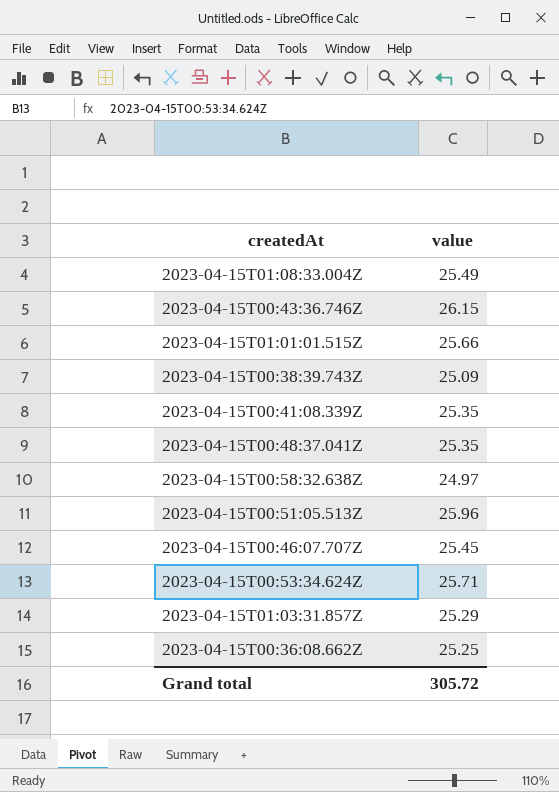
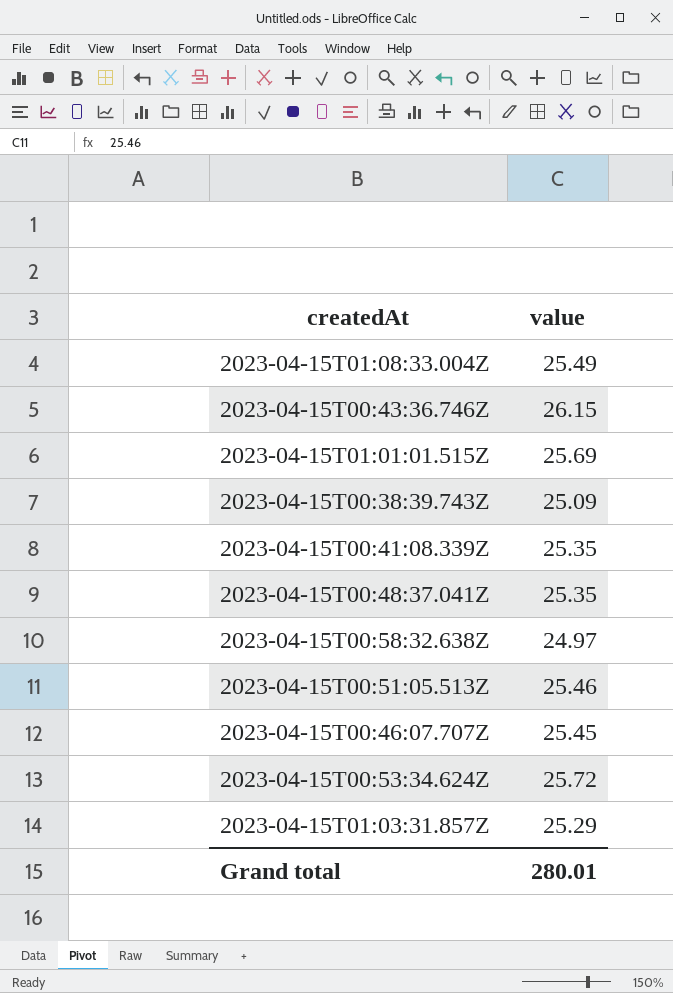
row 2023-04-15T00:36:08.662Z: 25.25 -> none
2023-04-15T01:01:01.515Z | value: 25.66 -> 25.69
2023-04-15T00:51:05.513Z | value: 25.96 -> 25.46
2023-04-15T00:53:34.624Z | value: 25.71 -> 25.72
Grand total | value: 305.72 -> 280.01

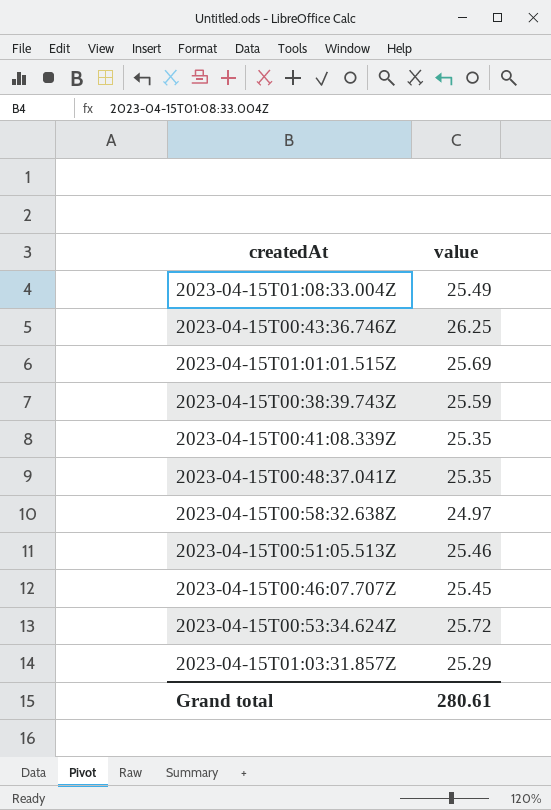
2023-04-15T00:43:36.746Z | value: 26.15 -> 26.25
2023-04-15T00:38:39.743Z | value: 25.09 -> 25.59
Grand total | value: 280.01 -> 280.61

